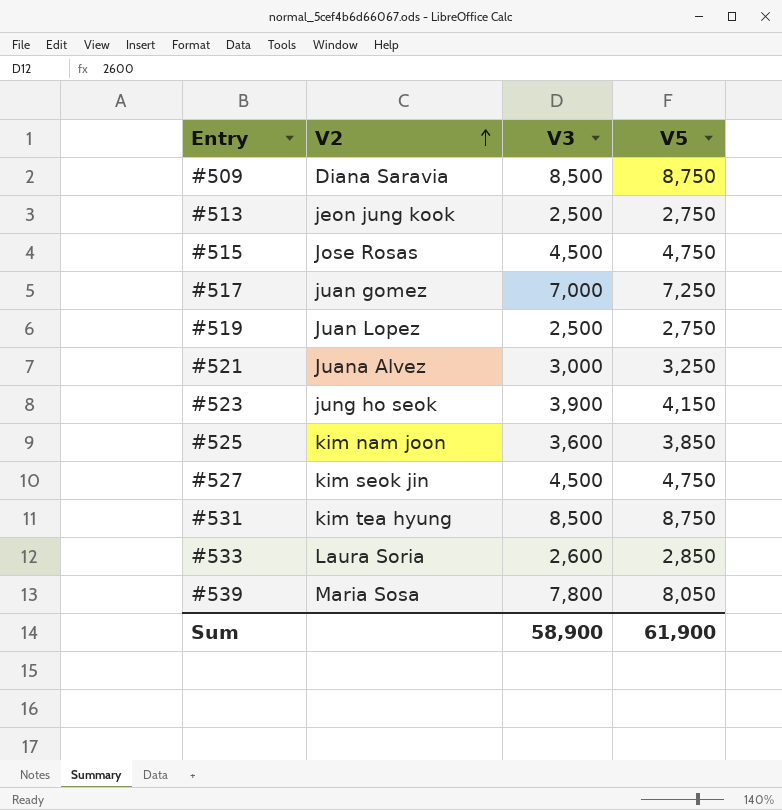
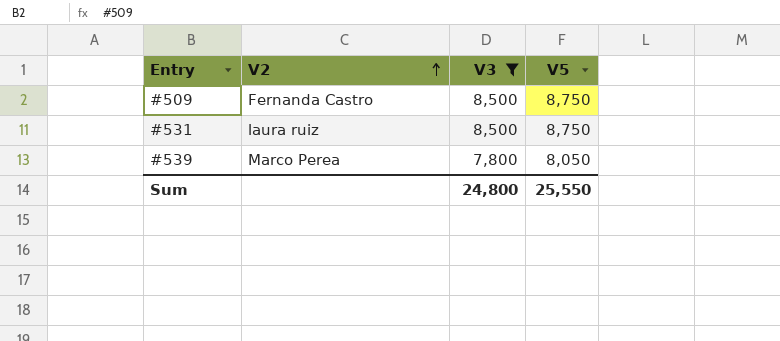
filter: none -> V3 >= 7,800
#509 | V2: Diana Saravia -> Fernanda Castro
#531 | V2: kim tea hyung -> laura ruiz
#539 | V2: Maria Sosa -> Marco Perea
Sum | V3: 58,900 -> 24,800
Sum | V5: 61,900 -> 25,550

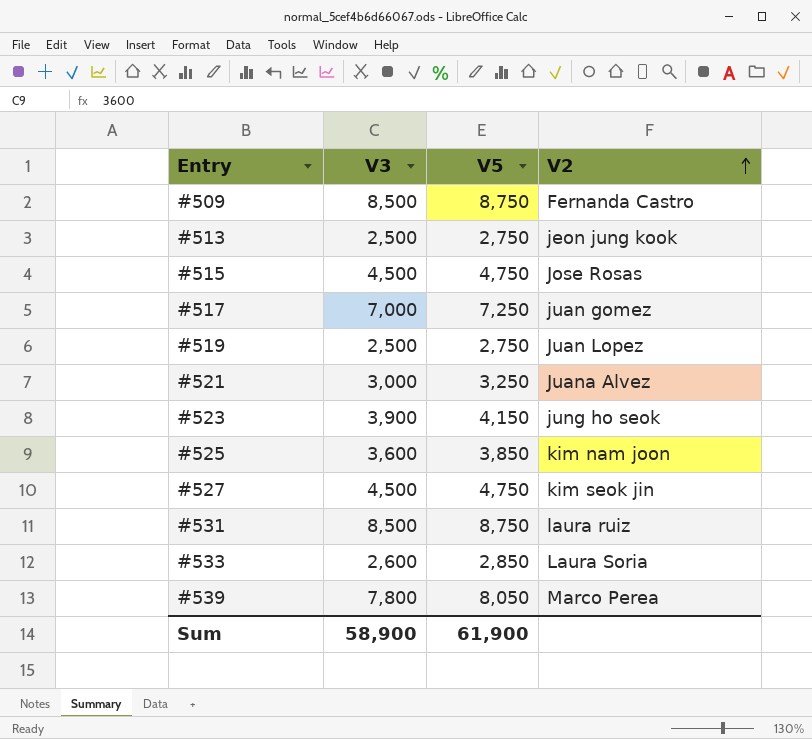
filter: V3 >= 7,800 -> none
column V2 | position: 2 -> 4
Sum | V3: 24,800 -> 58,900
Sum | V5: 25,550 -> 61,900

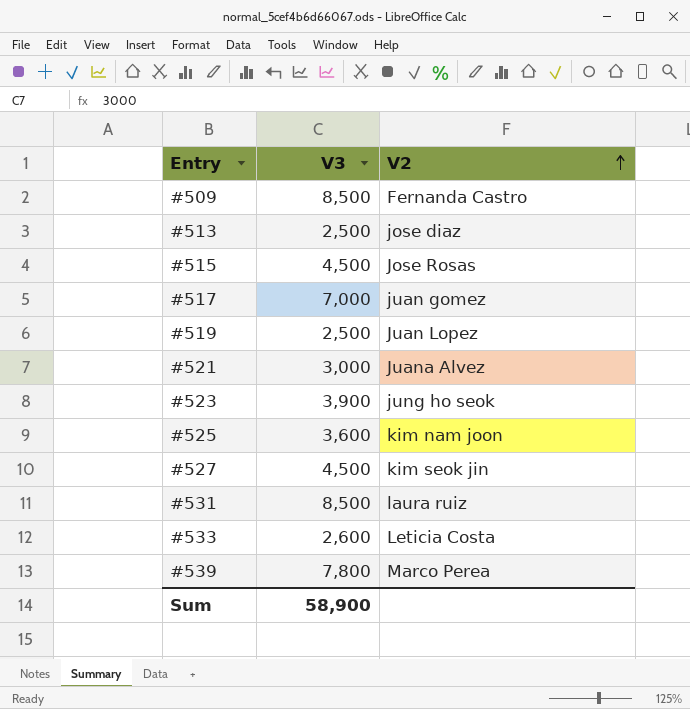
column V5 | position: 3 -> none
#513 | V2: jeon jung kook -> jose diaz
#533 | V2: Laura Soria -> Leticia Costa

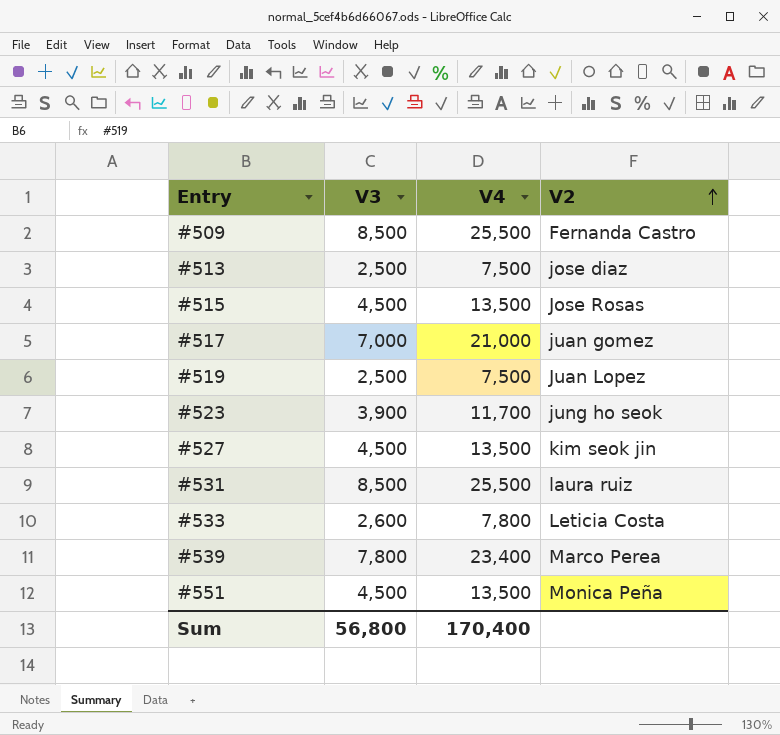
column V4 | position: none -> 3
row #521: 3,000 | Juana Alvez -> none
row #525: 3,600 | kim nam joon -> none
row #551: none -> 4,500 | 13,500 | Monica Peña
Sum | V3: 58,900 -> 56,800

